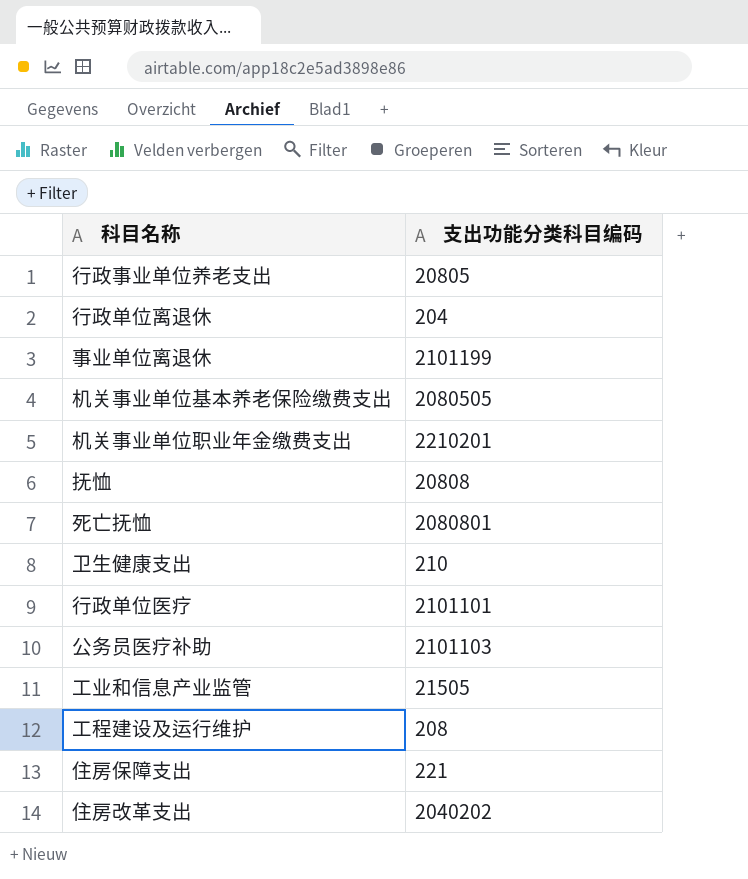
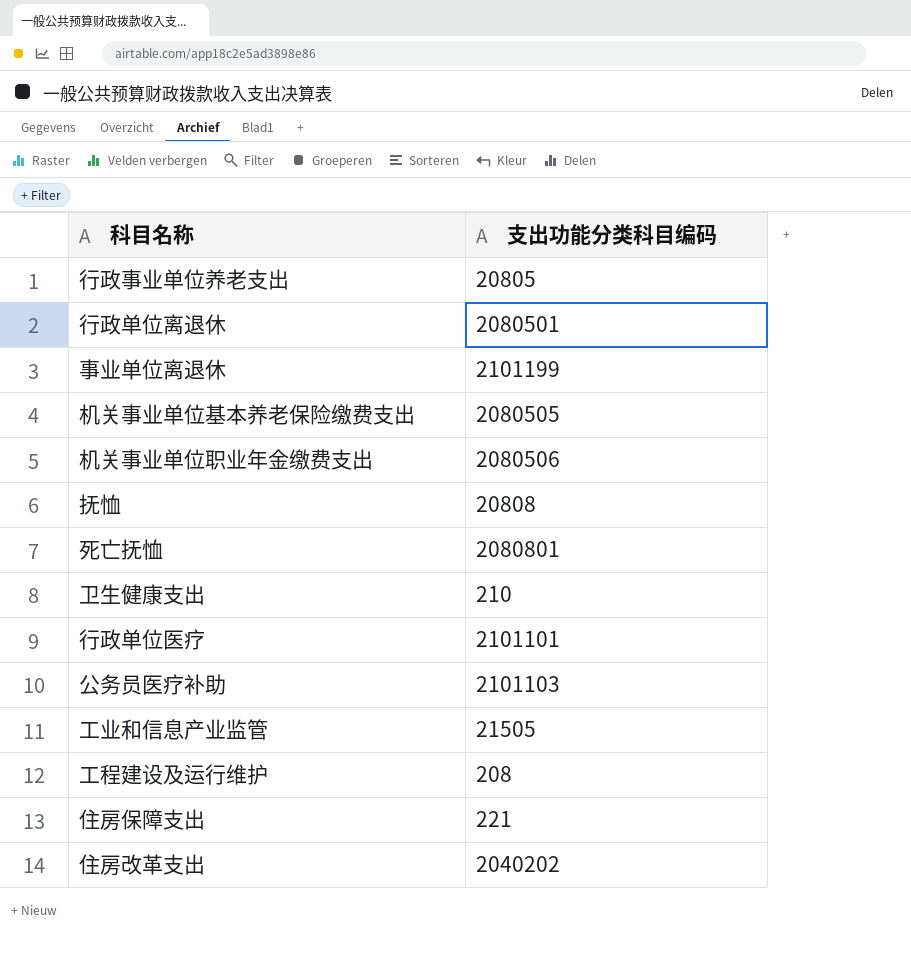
行政单位离退休 | 支出功能分类科目编码: 204 -> 2080501
机关事业单位职业年金缴费支出 | 支出功能分类科目编码: 2210201 -> 2080506

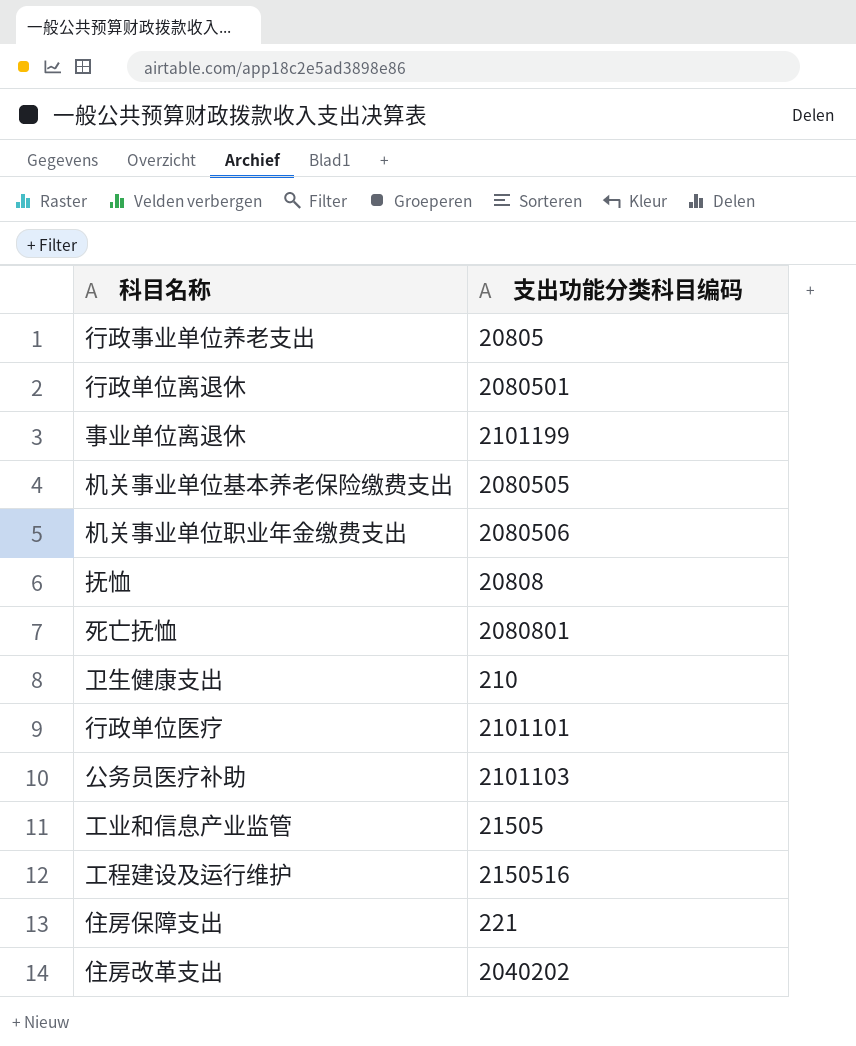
工程建设及运行维护 | 支出功能分类科目编码: 208 -> 2150516

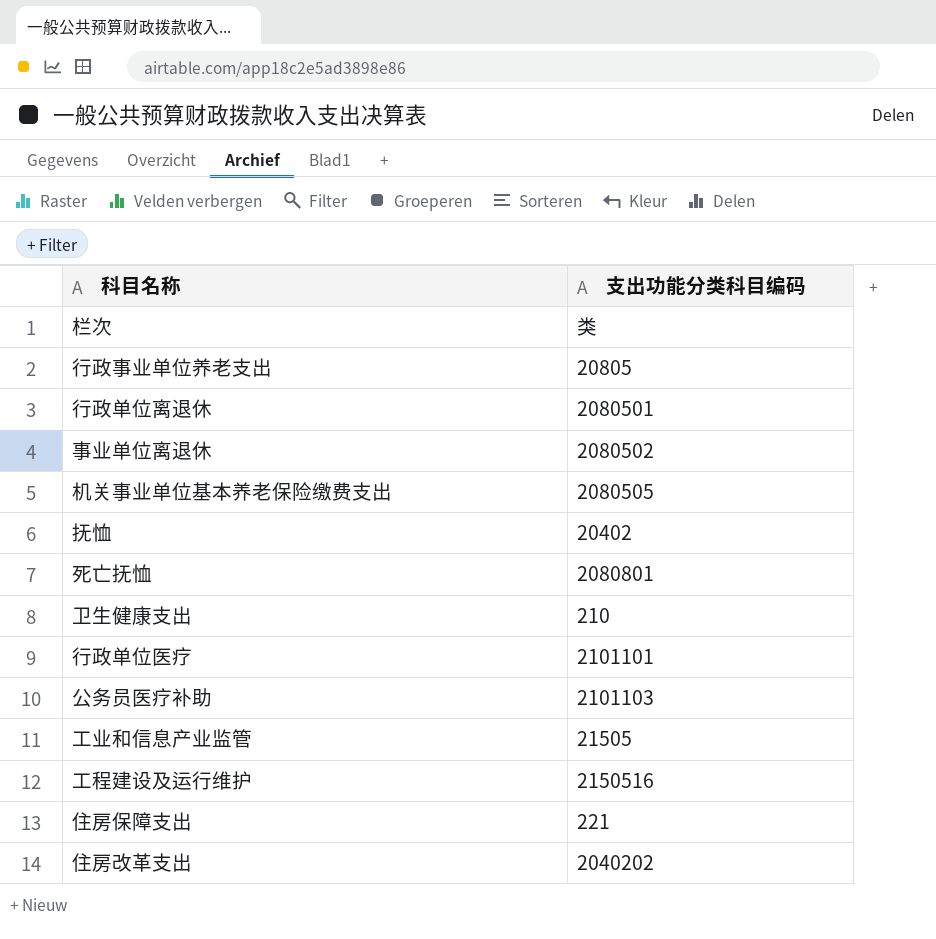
row 机关事业单位职业年金缴费支出: 2080506 -> none
row 栏次: none -> 类
事业单位离退休 | 支出功能分类科目编码: 2101199 -> 2080502
抚恤 | 支出功能分类科目编码: 20808 -> 20402

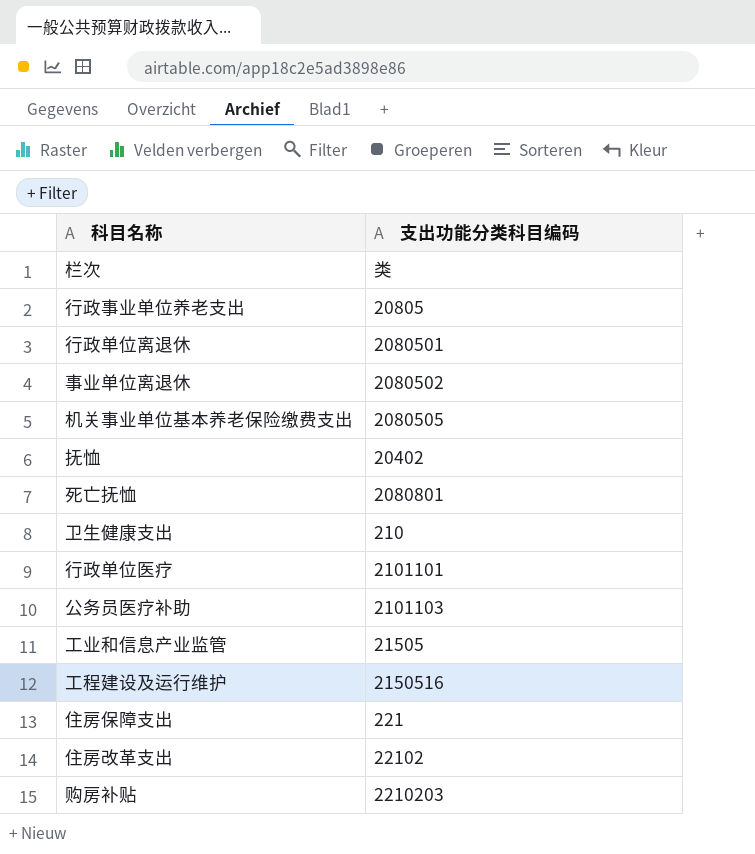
住房改革支出 | 支出功能分类科目编码: 2040202 -> 22102
row 购房补贴: none -> 2210203

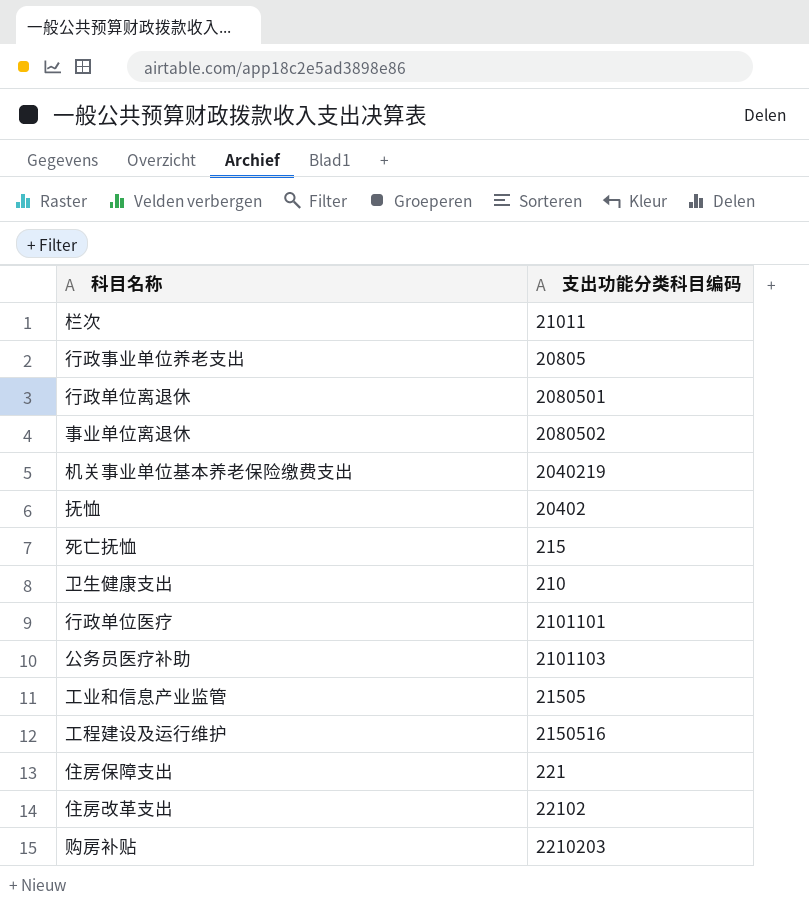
栏次 | 支出功能分类科目编码: 类 -> 21011
机关事业单位基本养老保险缴费支出 | 支出功能分类科目编码: 2080505 -> 2040219
死亡抚恤 | 支出功能分类科目编码: 2080801 -> 215

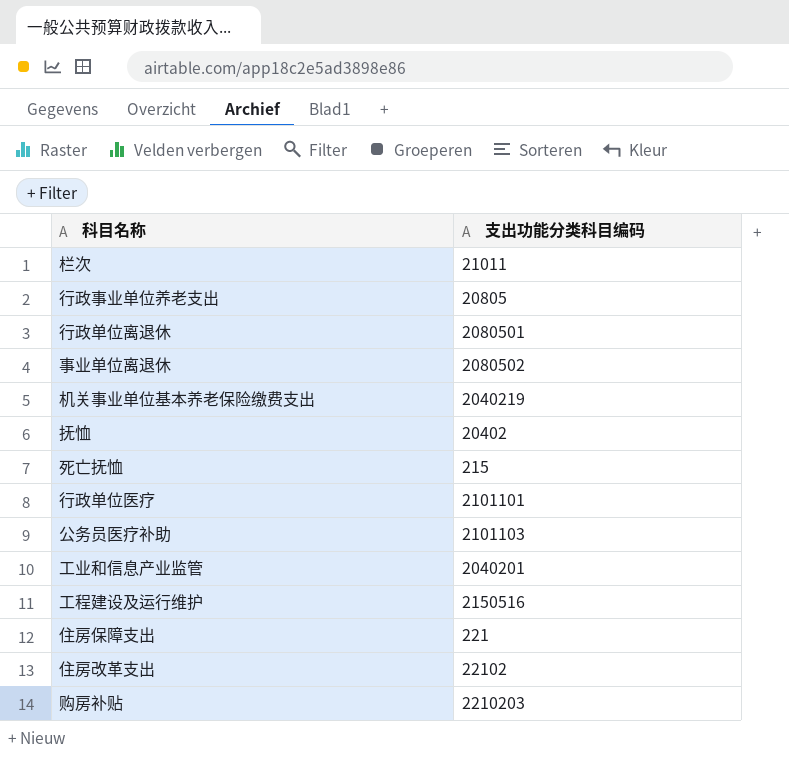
row 卫生健康支出: 210 -> none
工业和信息产业监管 | 支出功能分类科目编码: 21505 -> 2040201

